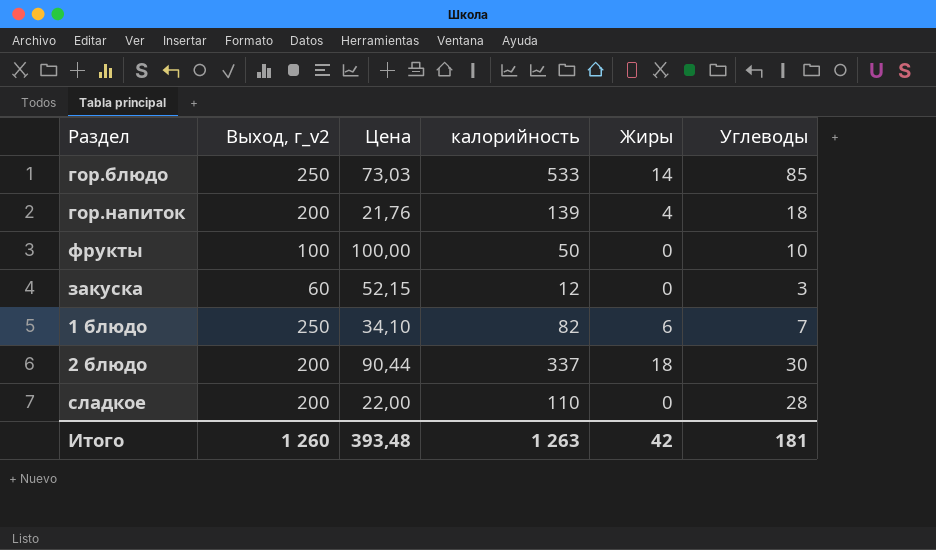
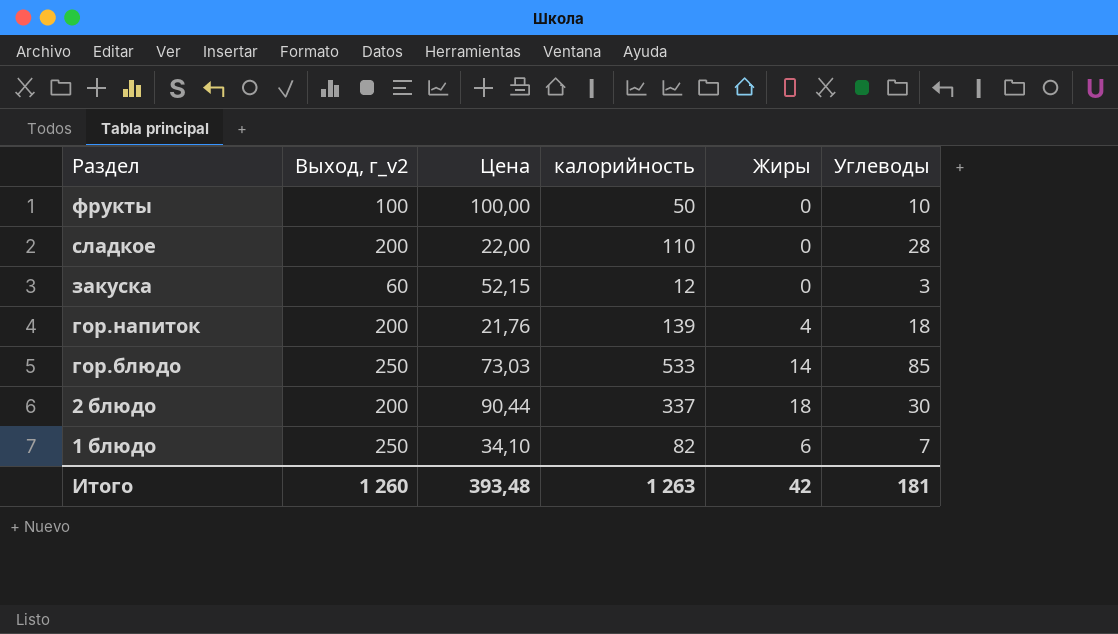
row order: none -> Раздел descending

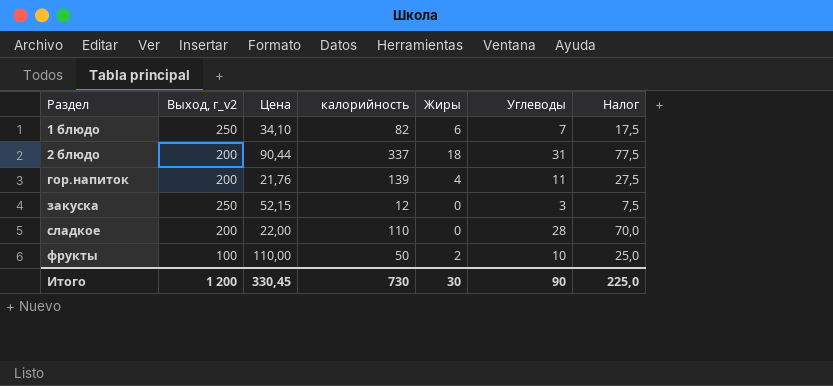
row order: Раздел descending -> Раздел ascending
column Налог | formula: none -> [Углеводы] * 2,5
row гор.блюдо: 250 | 73,03 | 533 | 14 | 85 -> none
2 блюдо | Углеводы: 30 -> 31
гор.напиток | Углеводы: 18 -> 11
закуска | Выход, г_v2: 60 -> 250
фрукты | Цена: 100,00 -> 110,00
фрукты | Жиры: 0 -> 2
Итого | Выход, г_v2: 1 260 -> 1 200
Итого | Цена: 393,48 -> 330,45
Итого | калорийность: 1 263 -> 730
Итого | Жиры: 42 -> 30
Итого | Углеводы: 181 -> 90

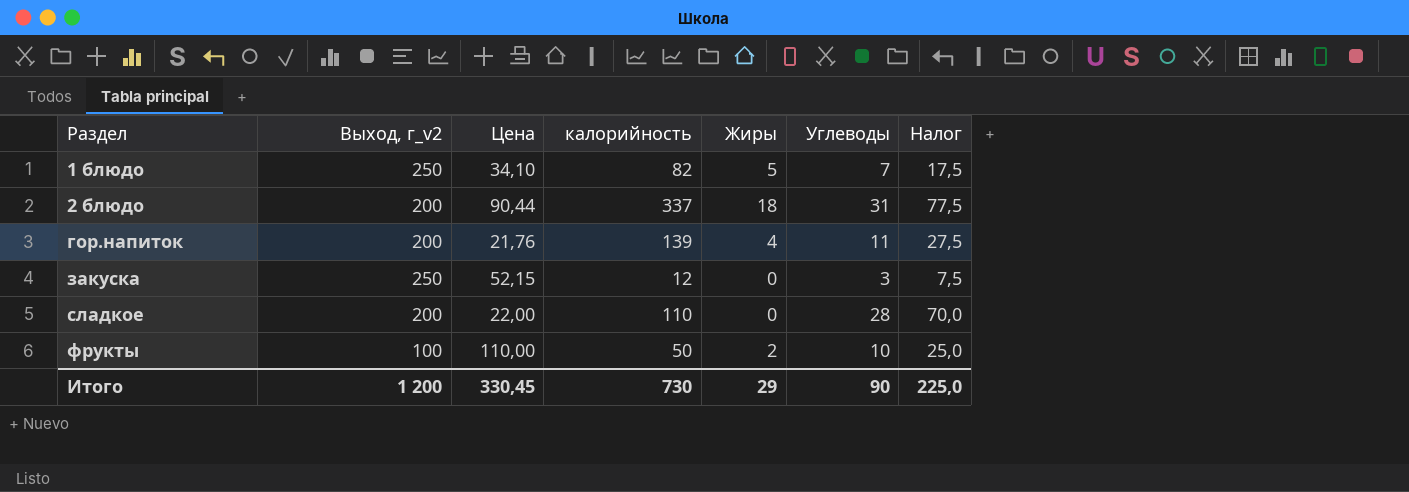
1 блюдо | Жиры: 6 -> 5
Итого | Жиры: 30 -> 29

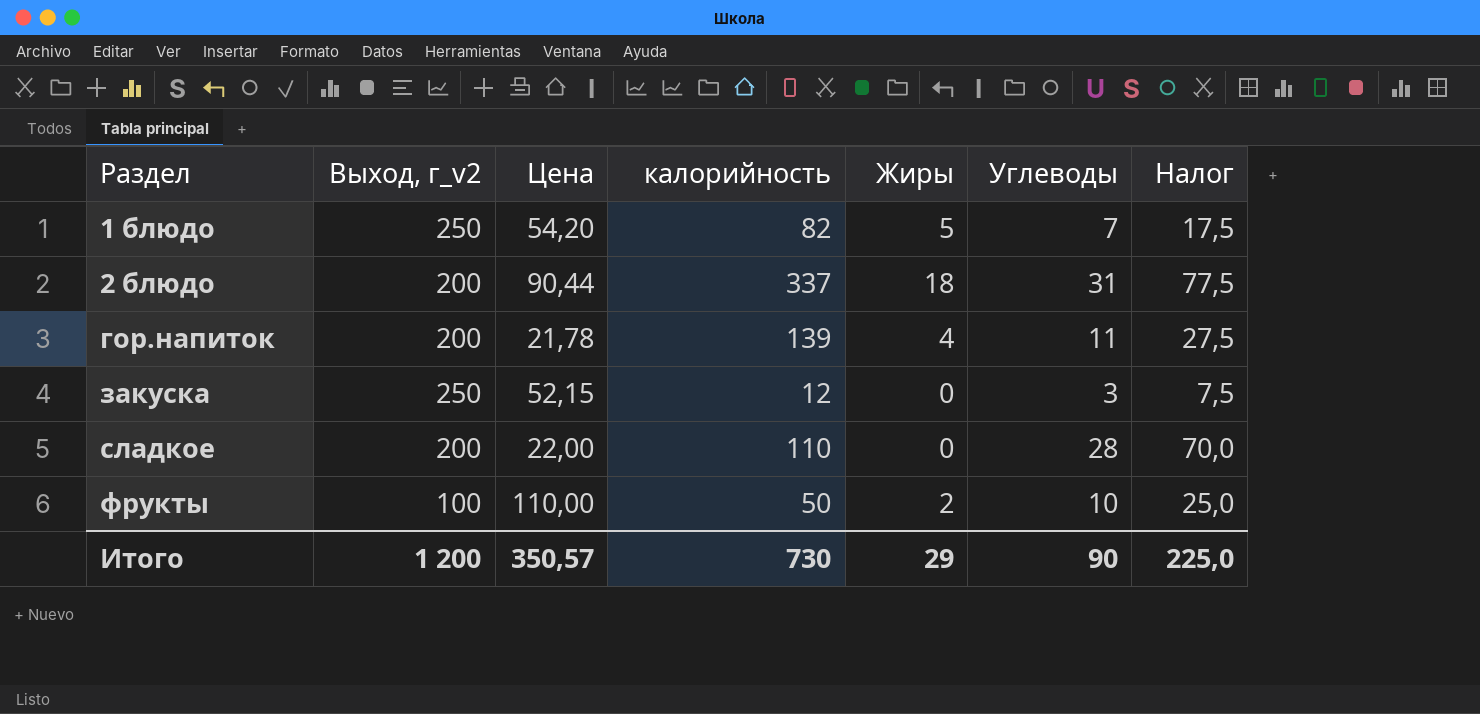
1 блюдо | Цена: 34,10 -> 54,20
гор.напиток | Цена: 21,76 -> 21,78
Итого | Цена: 330,45 -> 350,57

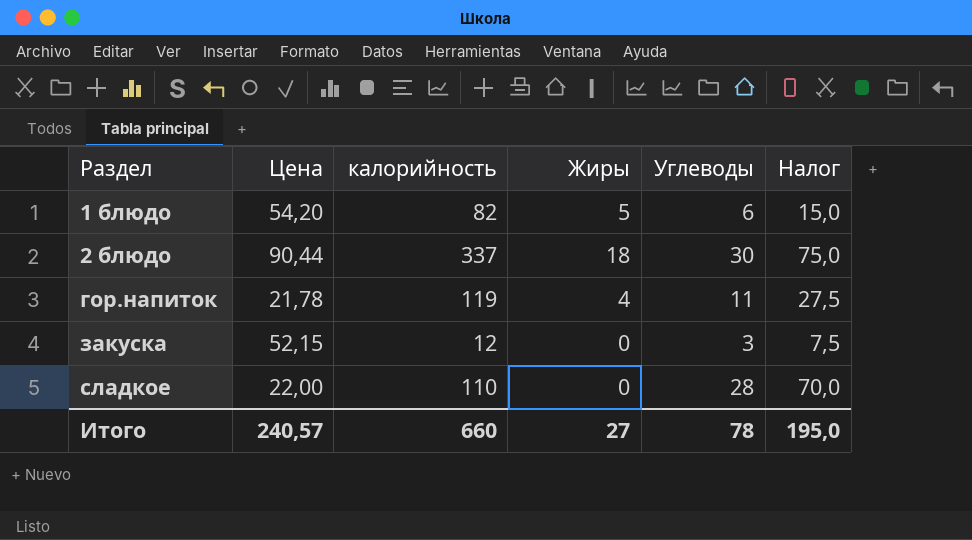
column Выход, г_v2 | position: 2 -> none
row фрукты: 100 | 110,00 | 50 | 2 | 10 | 25,0 -> none
1 блюдо | Углеводы: 7 -> 6
1 блюдо | Налог: 17,5 -> 15,0
2 блюдо | Углеводы: 31 -> 30
2 блюдо | Налог: 77,5 -> 75,0
гор.напиток | калорийность: 139 -> 119
Итого | Цена: 350,57 -> 240,57
Итого | калорийность: 730 -> 660
Итого | Жиры: 29 -> 27
Итого | Углеводы: 90 -> 78
Итого | Налог: 225,0 -> 195,0

